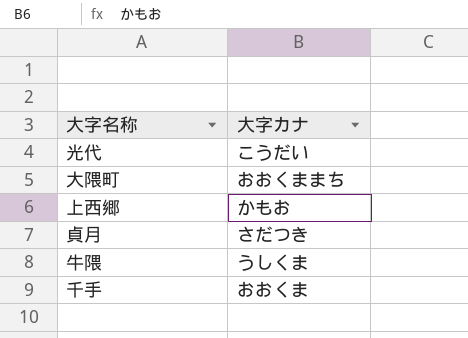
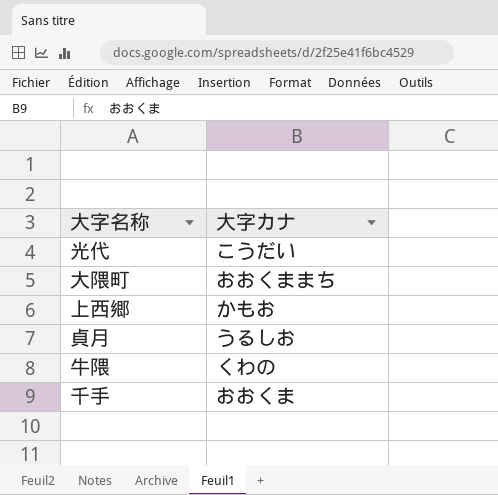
貞月 | 大字カナ: さだつき -> うるしお
牛隈 | 大字カナ: うしくま -> くわの

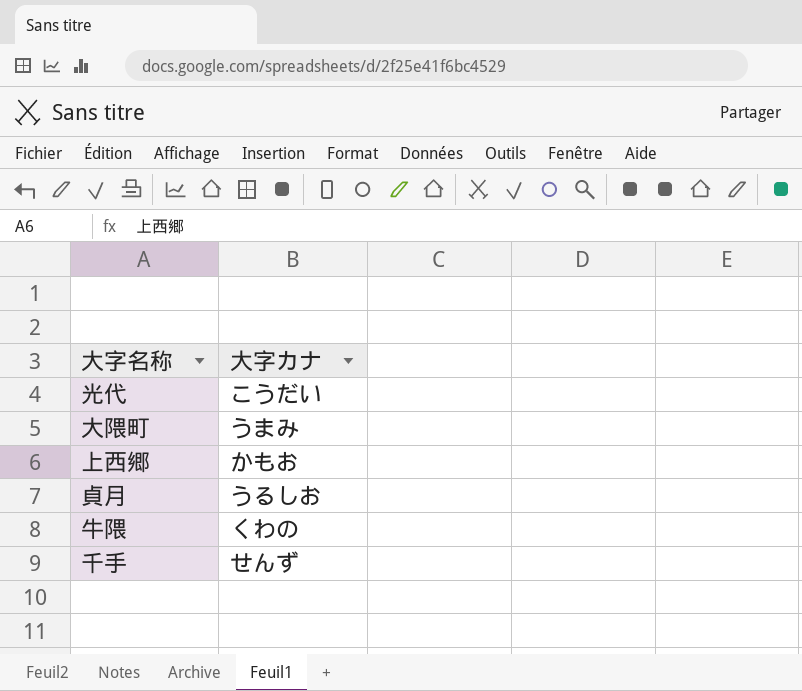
大隈町 | 大字カナ: おおくままち -> うまみ
千手 | 大字カナ: おおくま -> せんず

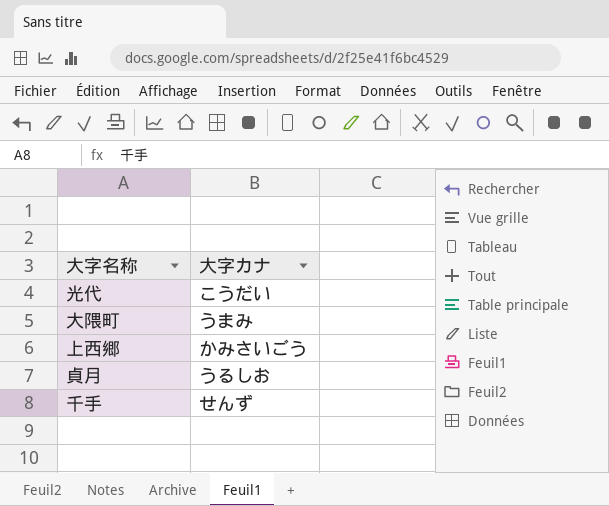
row 牛隈: くわの -> none
上西郷 | 大字カナ: かもお -> かみさいごう

